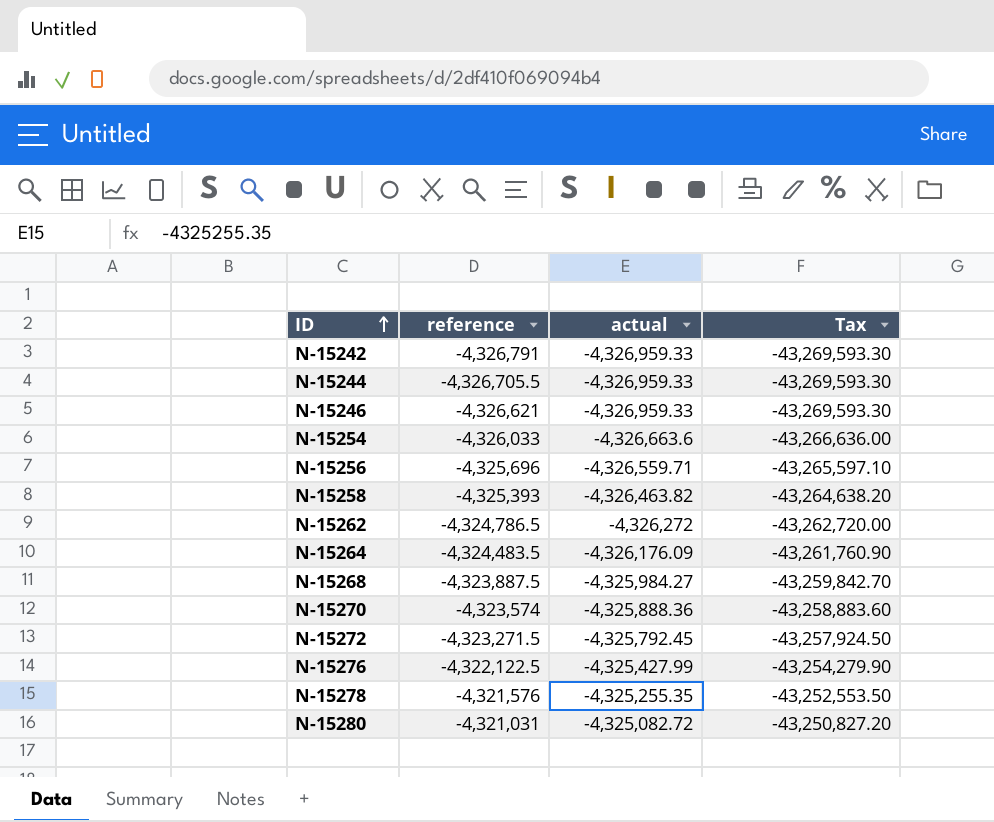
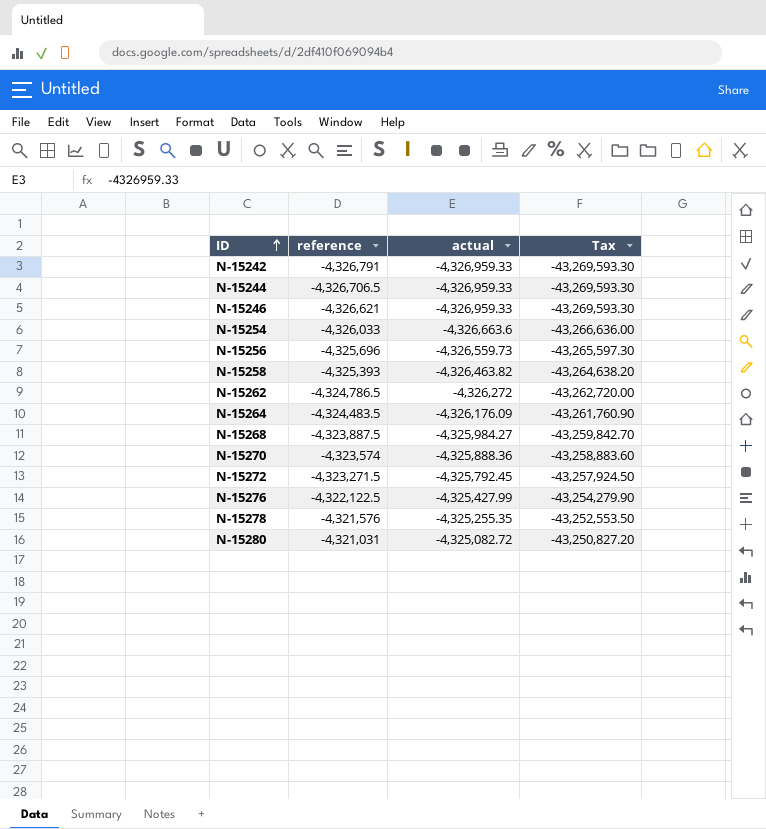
N-15244 | reference: -4,326,705.5 -> -4,326,706.5
N-15256 | actual: -4,326,559.71 -> -4,326,559.73
N-15256 | Tax: -43,265,597.10 -> -43,265,597.30

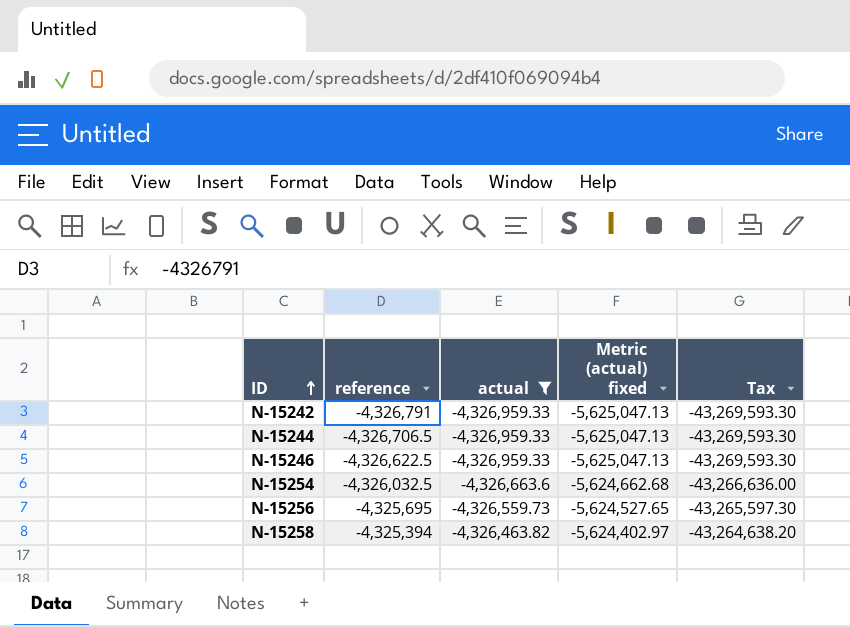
filter: none -> actual <= -4,326,463.82
column Metric (actual) fixed | formula: none -> [actual] * 1.3
N-15246 | reference: -4,326,621 -> -4,326,622.5
N-15254 | reference: -4,326,033 -> -4,326,032.5
N-15256 | reference: -4,325,696 -> -4,325,695
N-15258 | reference: -4,325,393 -> -4,325,394

